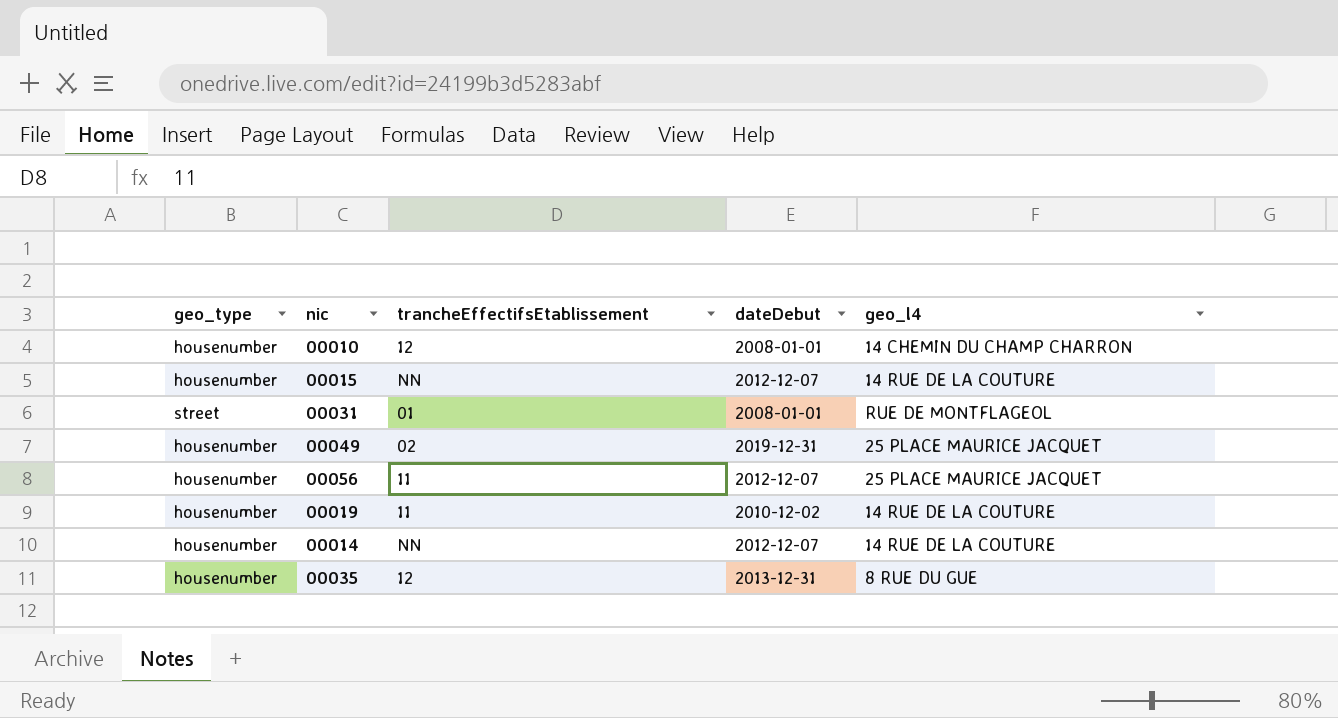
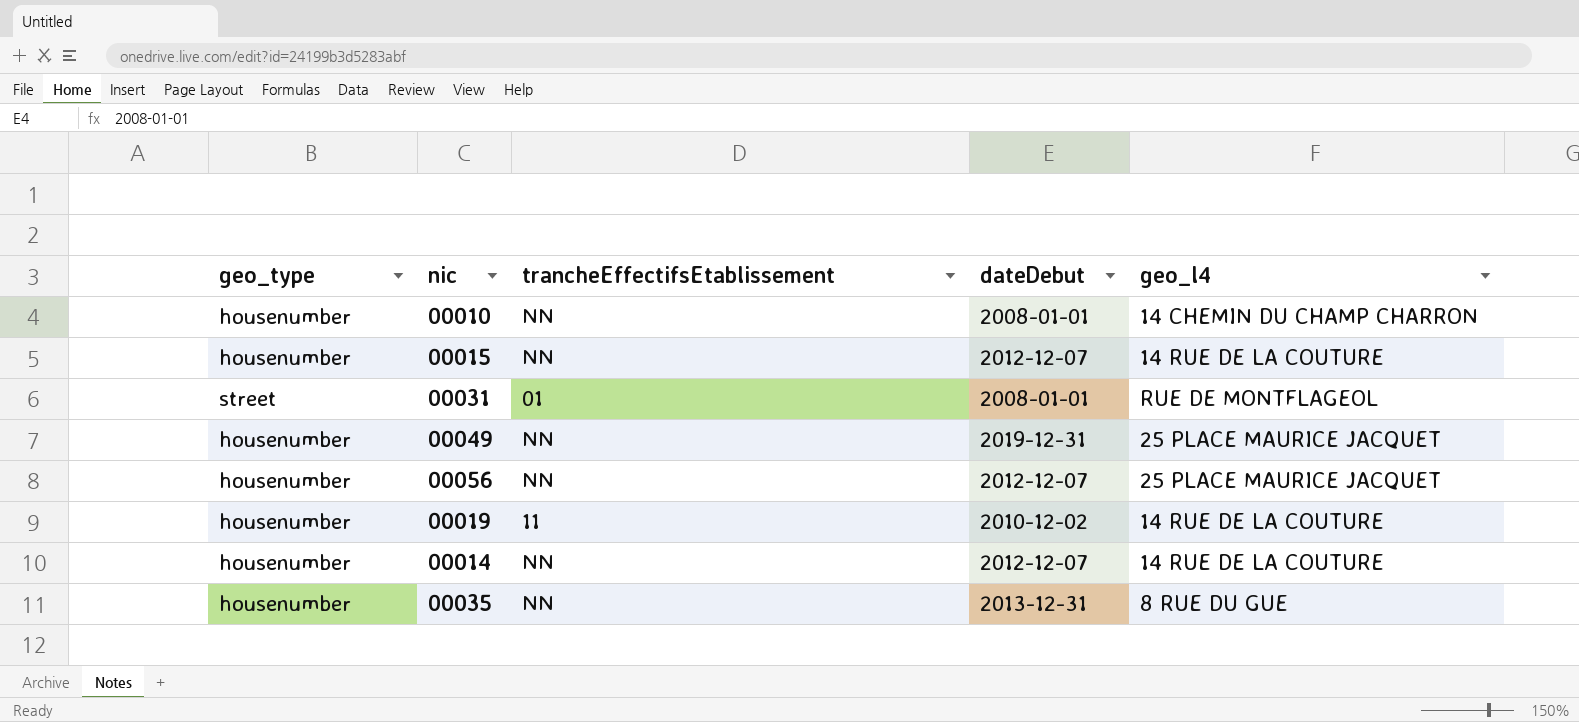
00010 | trancheEffectifsEtablissement: 12 -> NN
00049 | trancheEffectifsEtablissement: 02 -> NN
00056 | trancheEffectifsEtablissement: 11 -> NN
00035 | trancheEffectifsEtablissement: 12 -> NN

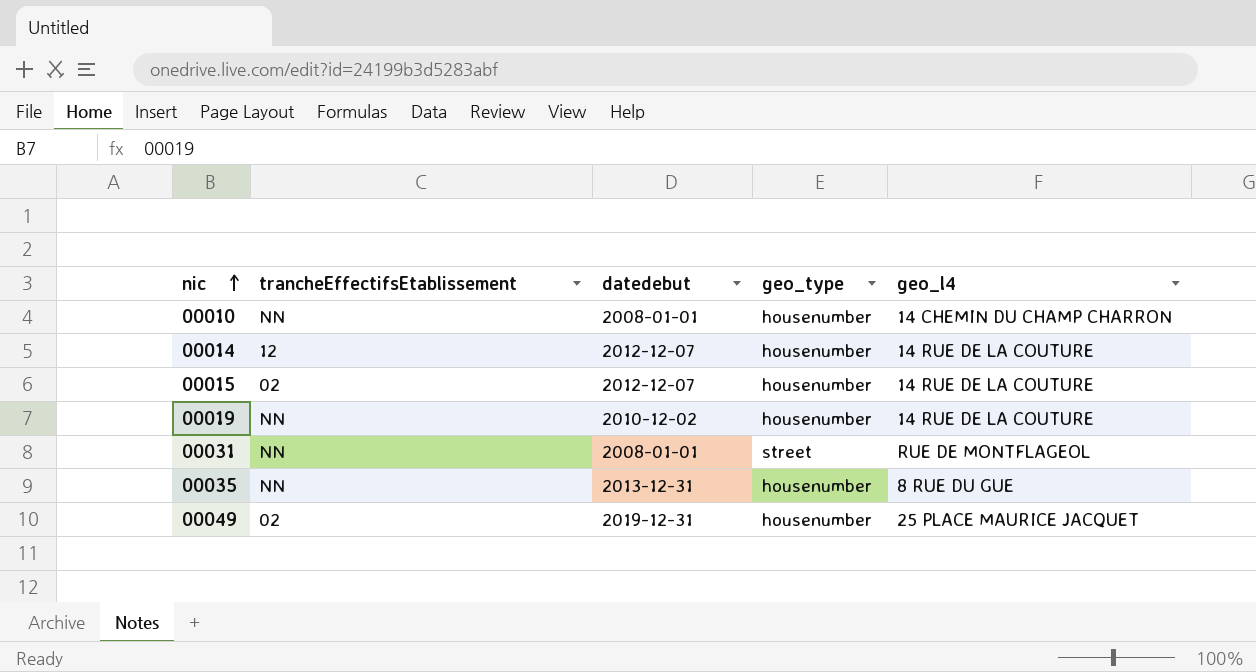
row order: none -> nic ascending
column name: dateDebut -> datedebut
column geo_type | position: 1 -> 4
row 00056: housenumber | NN | 2012-12-07 | 25 PLACE MAURICE JACQUET -> none
00014 | trancheEffectifsEtablissement: NN -> 12
00015 | trancheEffectifsEtablissement: NN -> 02
00019 | trancheEffectifsEtablissement: 11 -> NN
00031 | trancheEffectifsEtablissement: 01 -> NN
00049 | trancheEffectifsEtablissement: NN -> 02

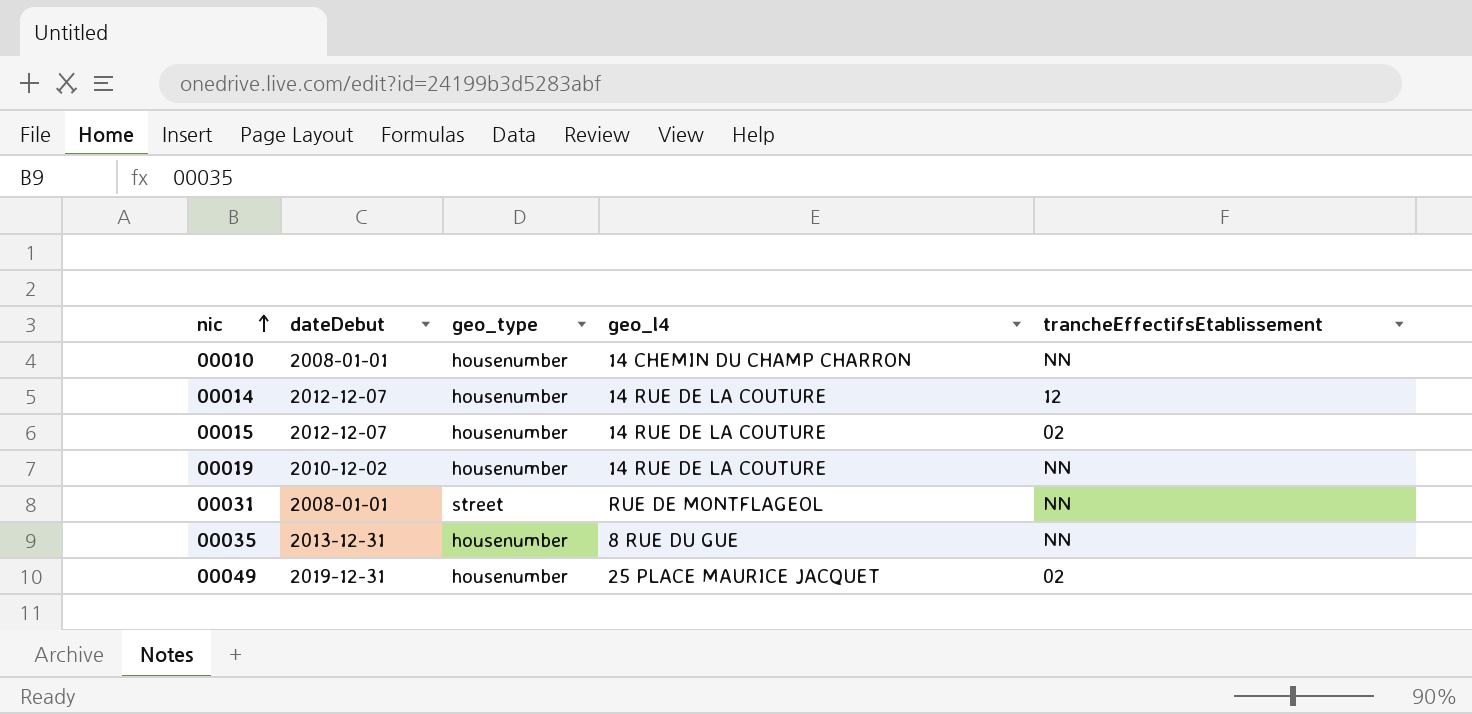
column name: datedebut -> dateDebut
column trancheEffectifsEtablissement | position: 2 -> 5

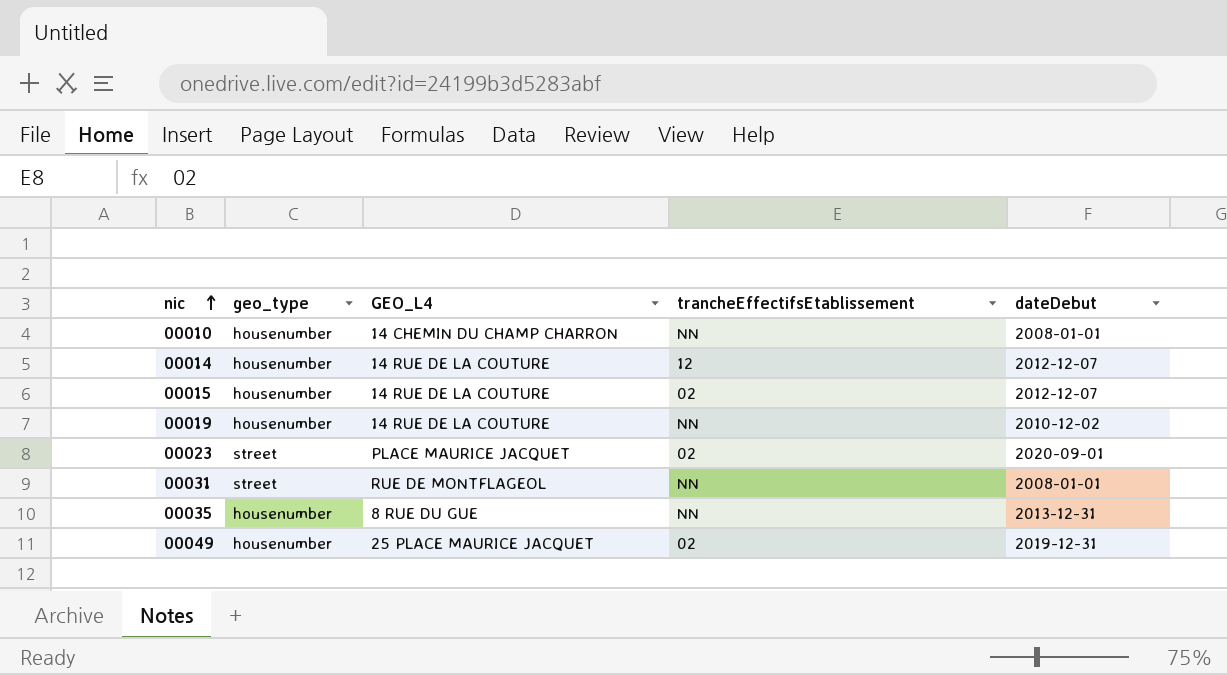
column name: geo_l4 -> GEO_L4
column dateDebut | position: 2 -> 5
row 00023: none -> street | PLACE MAURICE JACQUET | 02 | 2020-09-01

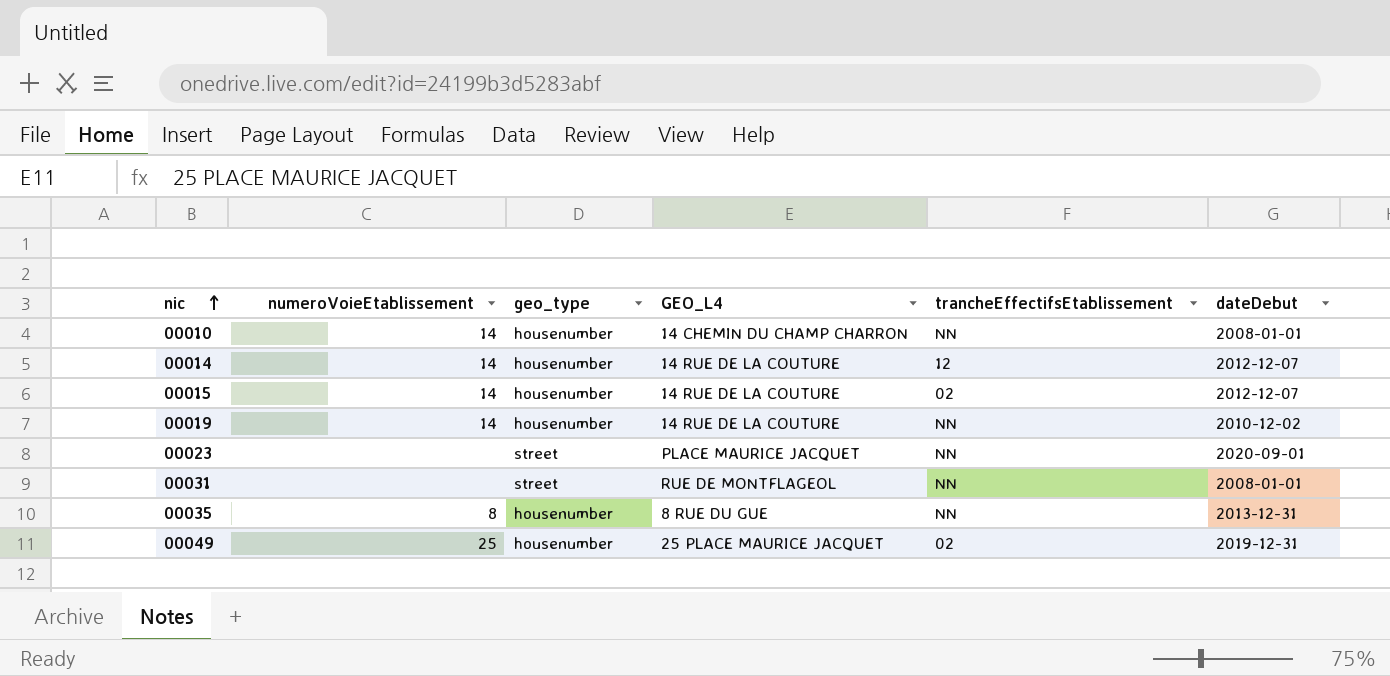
column numeroVoieEtablissement | position: none -> 2
00023 | trancheEffectifsEtablissement: 02 -> NN

